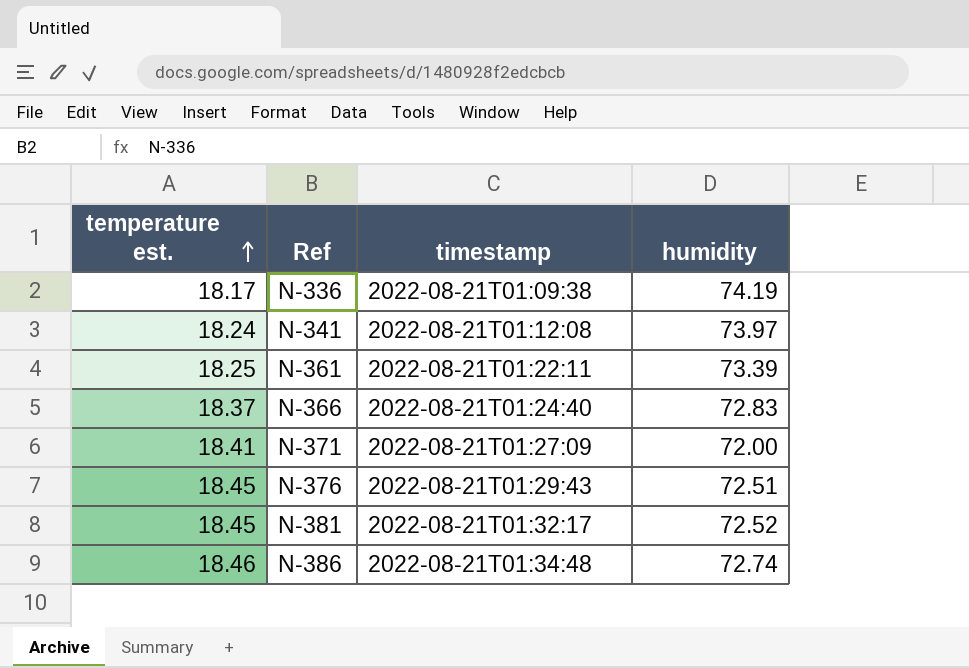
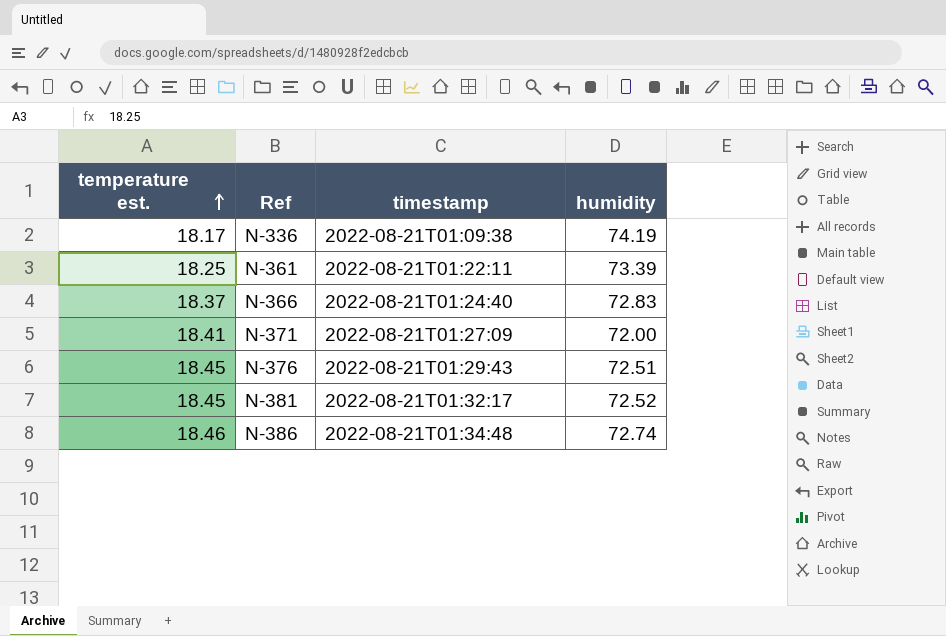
row N-341: 18.24 | 2022-08-21T01:12:08 | 73.97 -> none

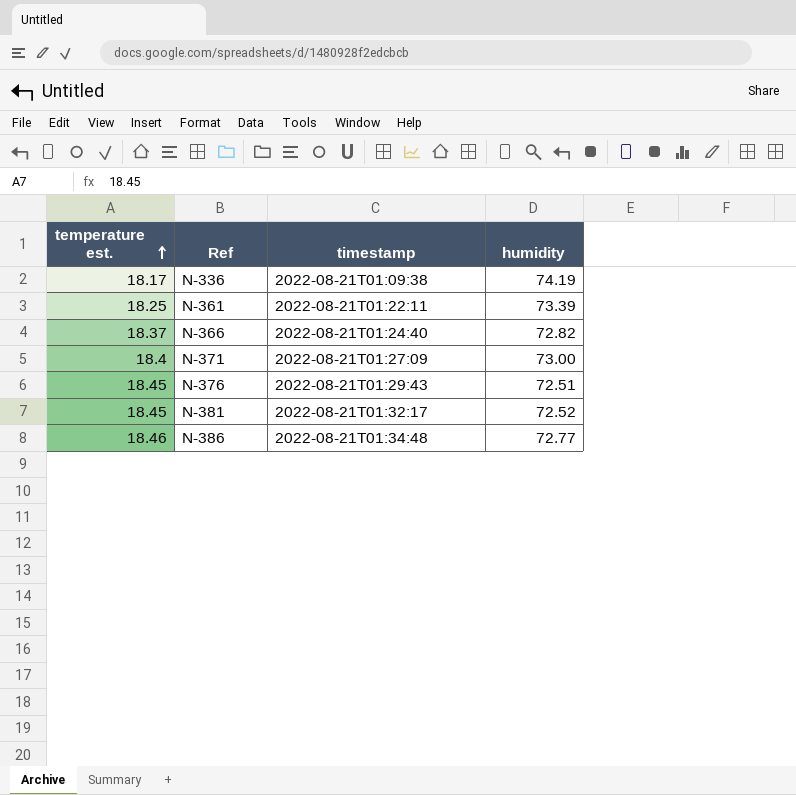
N-366 | humidity: 72.83 -> 72.82
N-371 | temperature est.: 18.41 -> 18.4
N-371 | humidity: 72.00 -> 73.00
N-386 | humidity: 72.74 -> 72.77

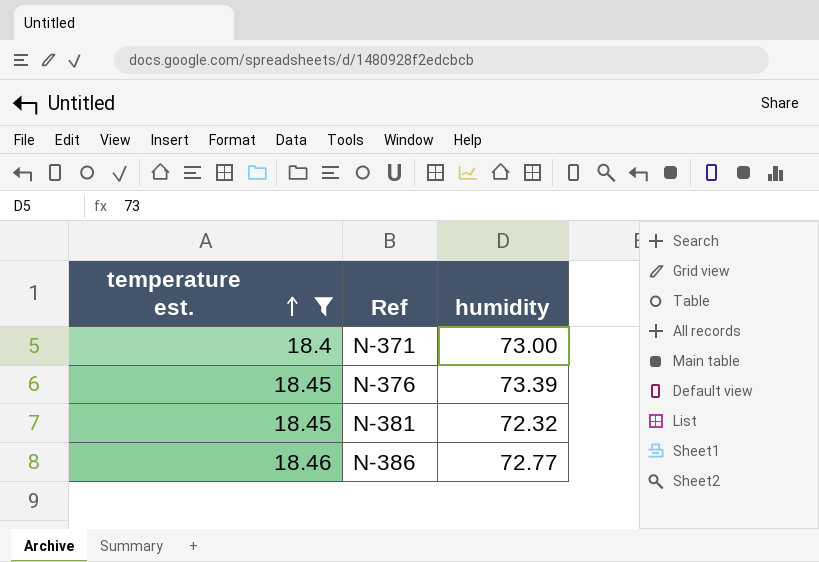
filter: none -> temperature est. >= 18.4
column timestamp | position: 3 -> none
N-376 | humidity: 72.51 -> 73.39
N-381 | humidity: 72.52 -> 72.32

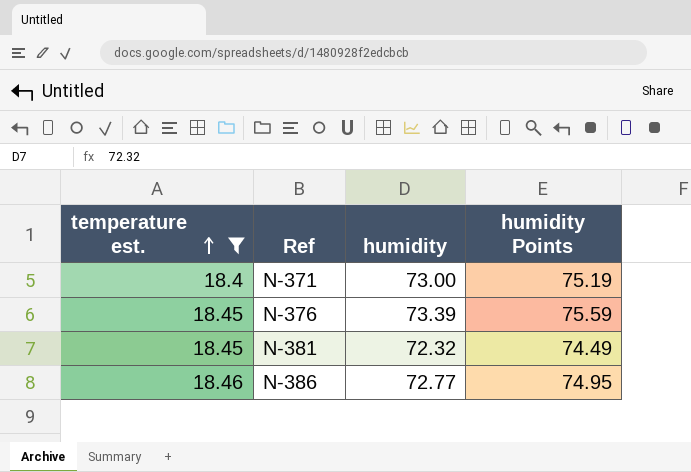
column humidity Points | formula: none -> [humidity] * 1.03

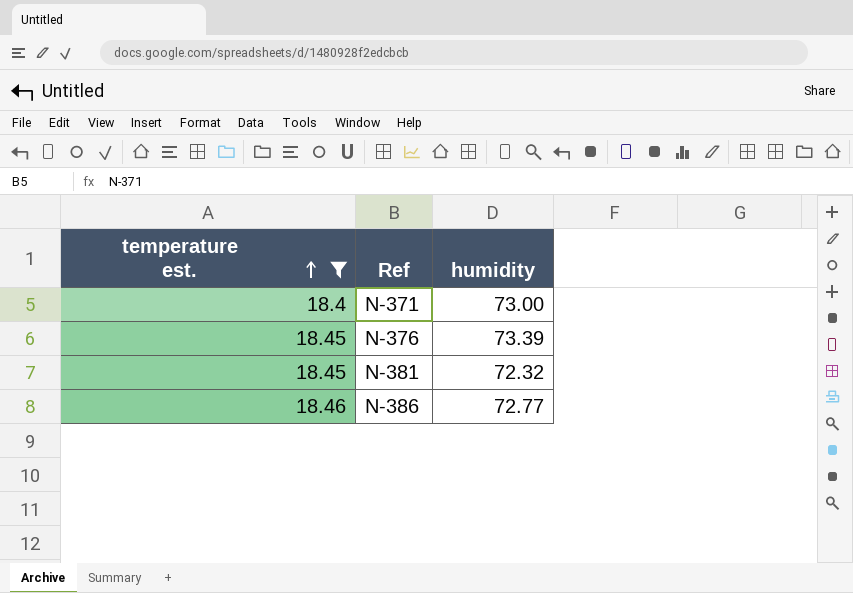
column humidity Points | formula: [humidity] * 1.03 -> none

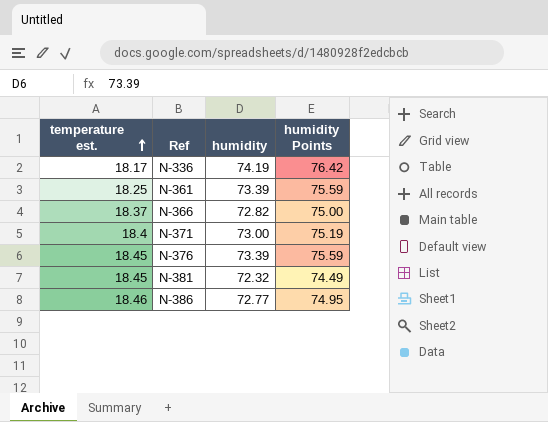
filter: temperature est. >= 18.4 -> none
column humidity Points | formula: none -> [humidity] * 1.03

